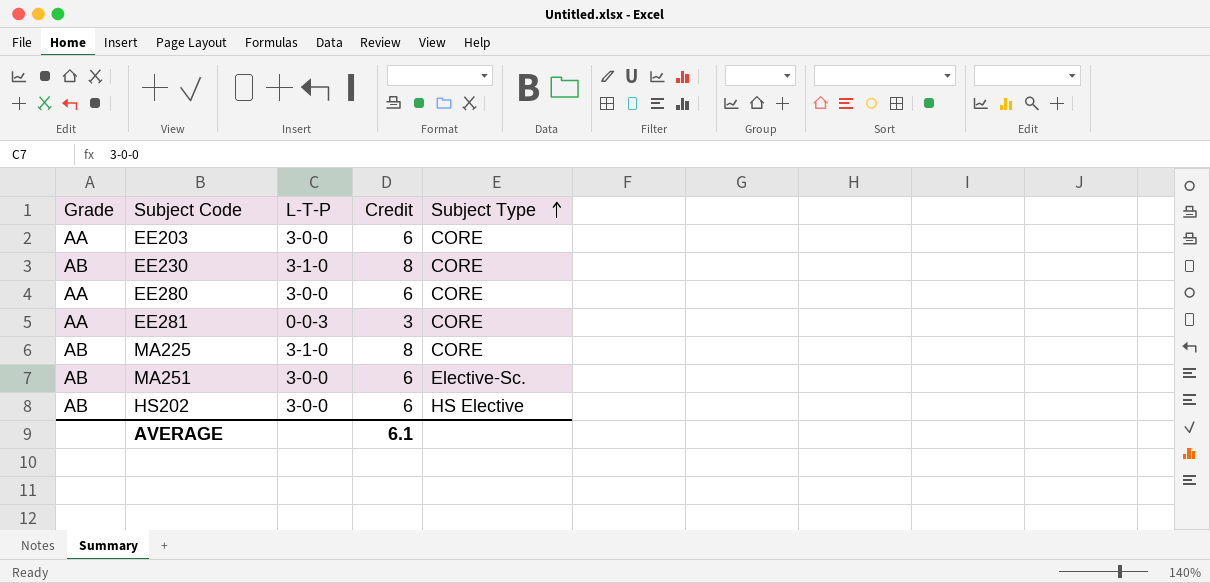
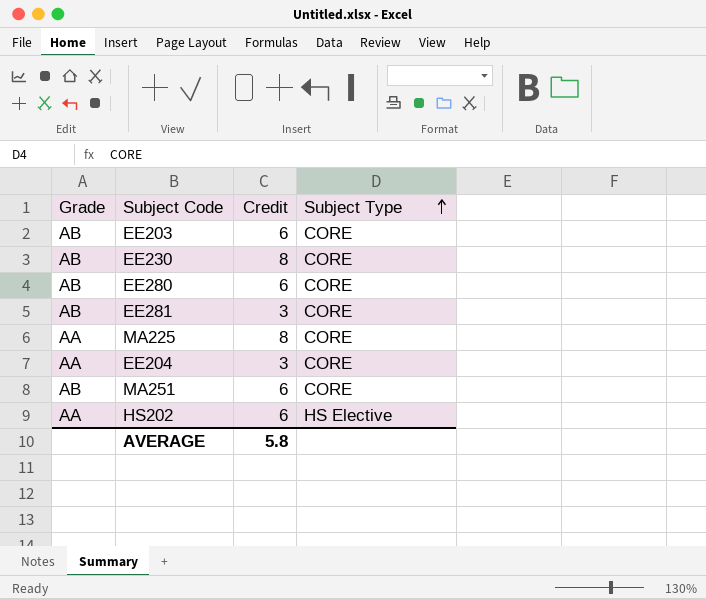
column L-T-P | position: 3 -> none
EE203 | Grade: AA -> AB
EE280 | Grade: AA -> AB
EE281 | Grade: AA -> AB
MA225 | Grade: AB -> AA
row EE204: none -> AA | 3 | CORE
MA251 | Subject Type: Elective-Sc. -> CORE
HS202 | Grade: AB -> AA
AVERAGE | Credit: 6.1 -> 5.8

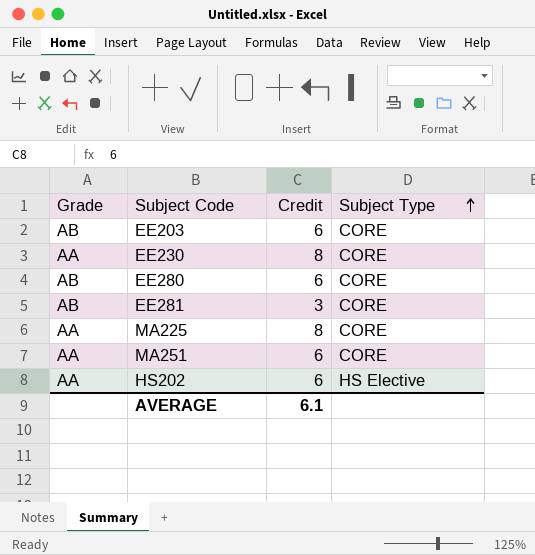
row EE204: AA | 3 | CORE -> none
EE230 | Grade: AB -> AA
MA251 | Grade: AB -> AA
AVERAGE | Credit: 5.8 -> 6.1

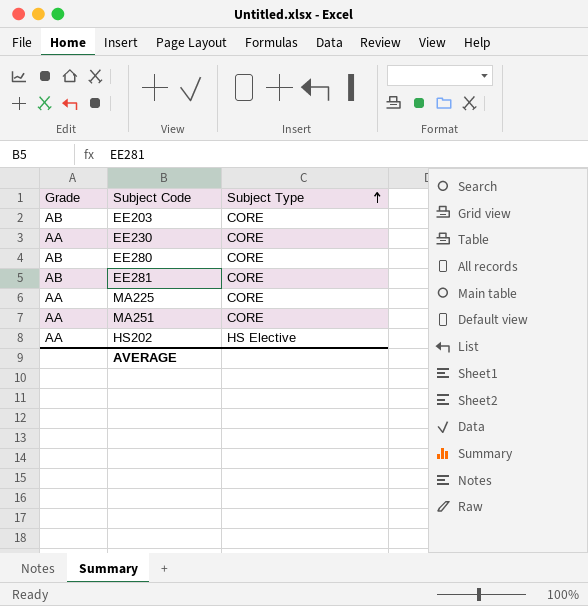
column Credit | position: 3 -> none

